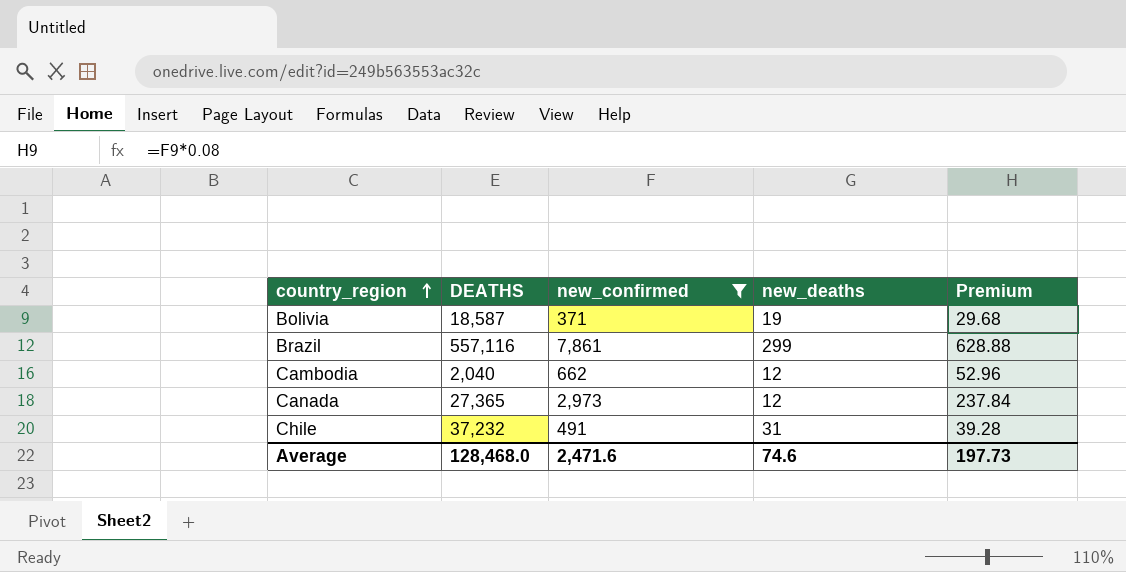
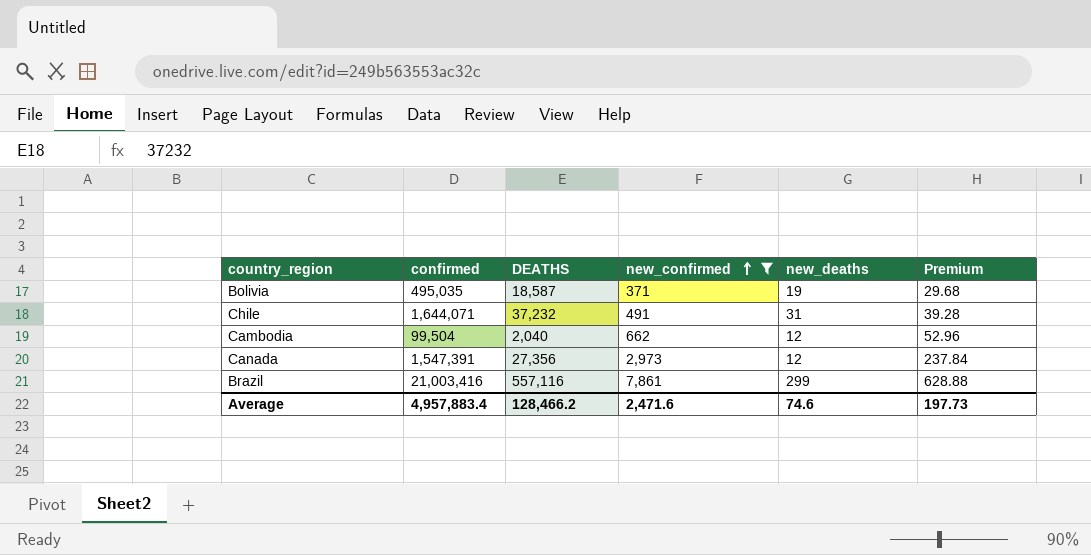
row order: country_region ascending -> new_confirmed ascending
column confirmed | position: none -> 2
Canada | DEATHS: 27,365 -> 27,356
Average | DEATHS: 128,468.0 -> 128,466.2

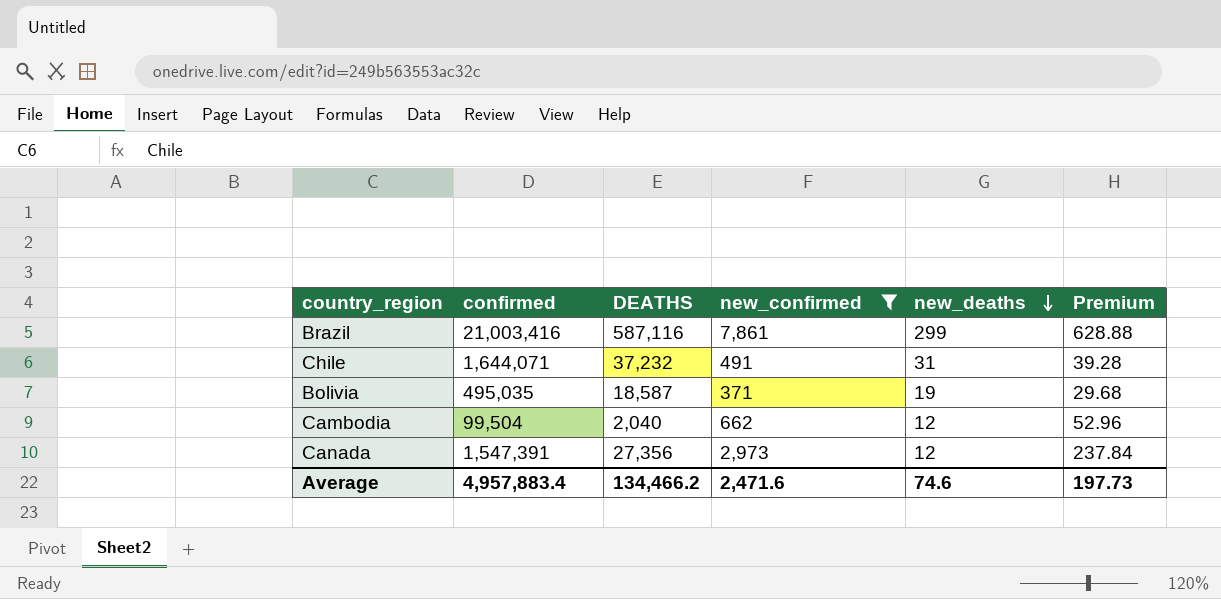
row order: new_confirmed ascending -> new_deaths descending
Brazil | DEATHS: 557,116 -> 587,116
Average | DEATHS: 128,466.2 -> 134,466.2

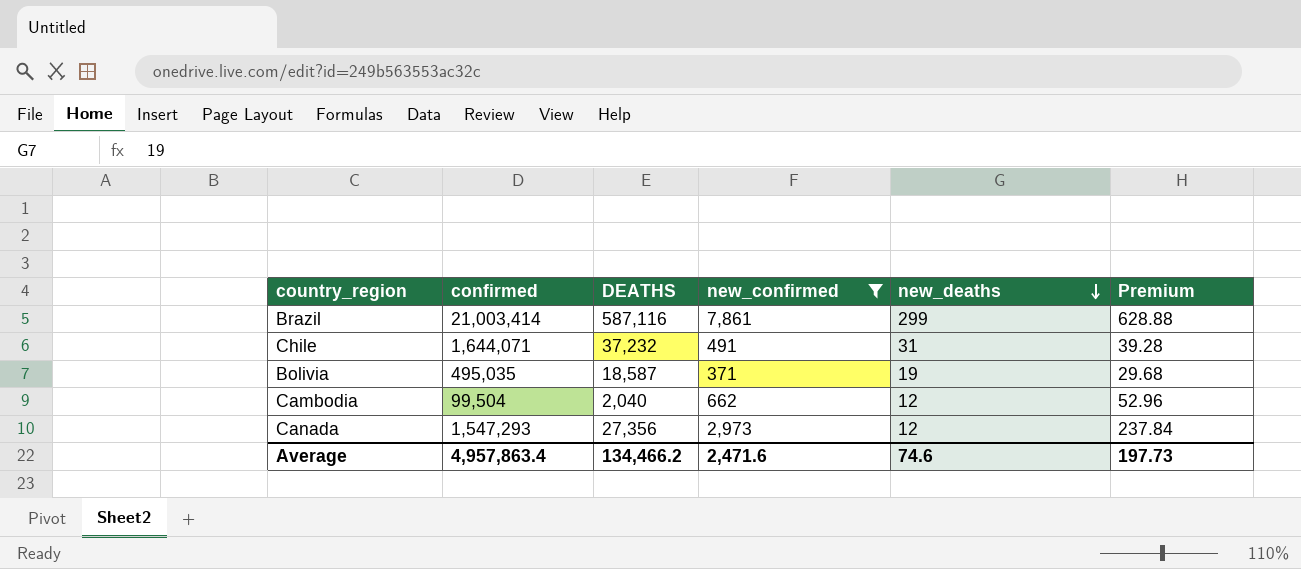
Brazil | confirmed: 21,003,416 -> 21,003,414
Canada | confirmed: 1,547,391 -> 1,547,293
Average | confirmed: 4,957,883.4 -> 4,957,863.4

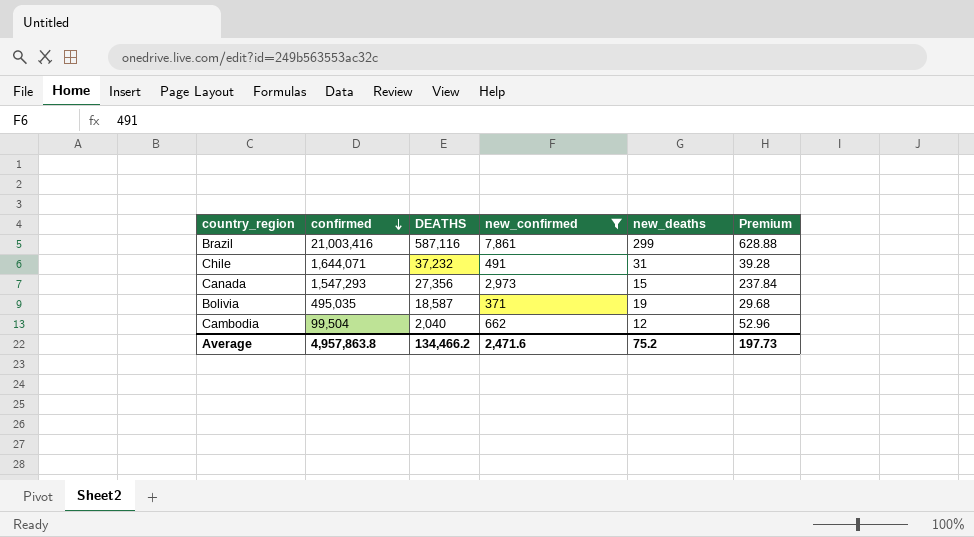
row order: new_deaths descending -> confirmed descending
Brazil | confirmed: 21,003,414 -> 21,003,416
Canada | new_deaths: 12 -> 15
Average | confirmed: 4,957,863.4 -> 4,957,863.8
Average | new_deaths: 74.6 -> 75.2

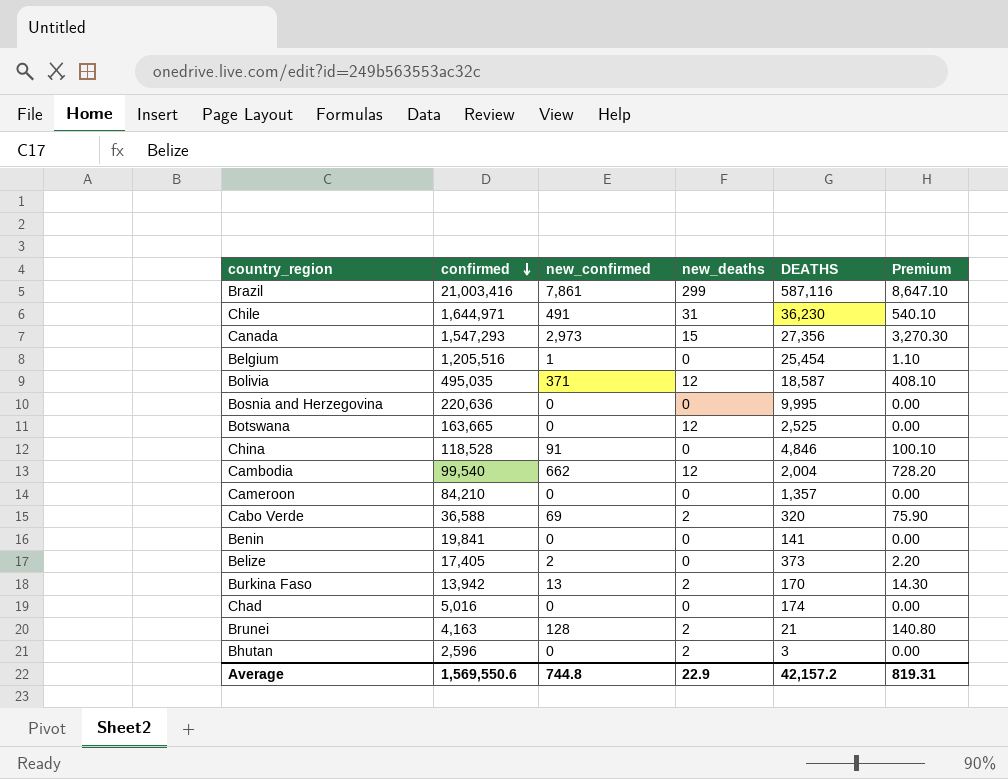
filter: new_confirmed >= 371 -> none
column DEATHS | position: 3 -> 5
column Premium | formula: [new_confirmed] * 0.08 -> [new_confirmed] * 1.1
Chile | confirmed: 1,644,071 -> 1,644,971
Chile | DEATHS: 37,232 -> 36,230
Bolivia | new_deaths: 19 -> 12
Cambodia | confirmed: 99,504 -> 99,540
Cambodia | DEATHS: 2,040 -> 2,004
Average | confirmed: 4,957,863.8 -> 1,569,550.6
Average | new_confirmed: 2,471.6 -> 744.8
Average | new_deaths: 75.2 -> 22.9
Average | DEATHS: 134,466.2 -> 42,157.2
Average | Premium: 197.73 -> 819.31

